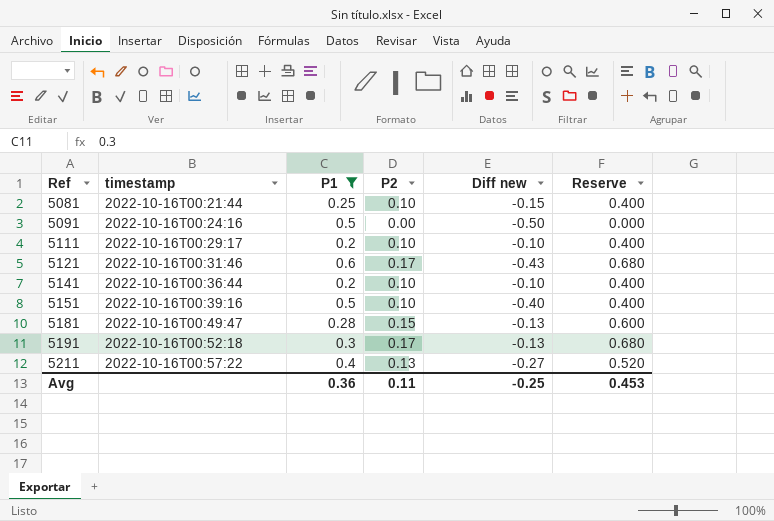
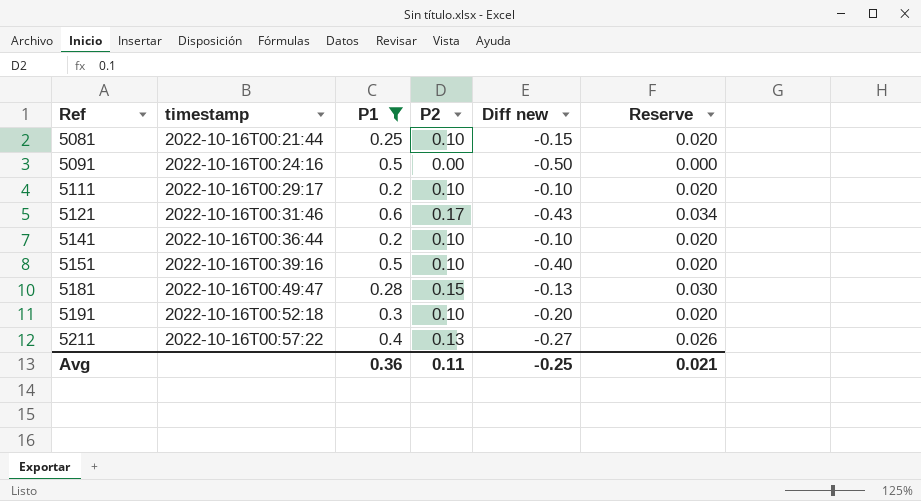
column Reserve | formula: [P2] * 4 -> [P2] * 0.2
5191 | P2: 0.17 -> 0.10
5191 | Diff new: -0.13 -> -0.20
Avg | Reserve: 0.453 -> 0.021

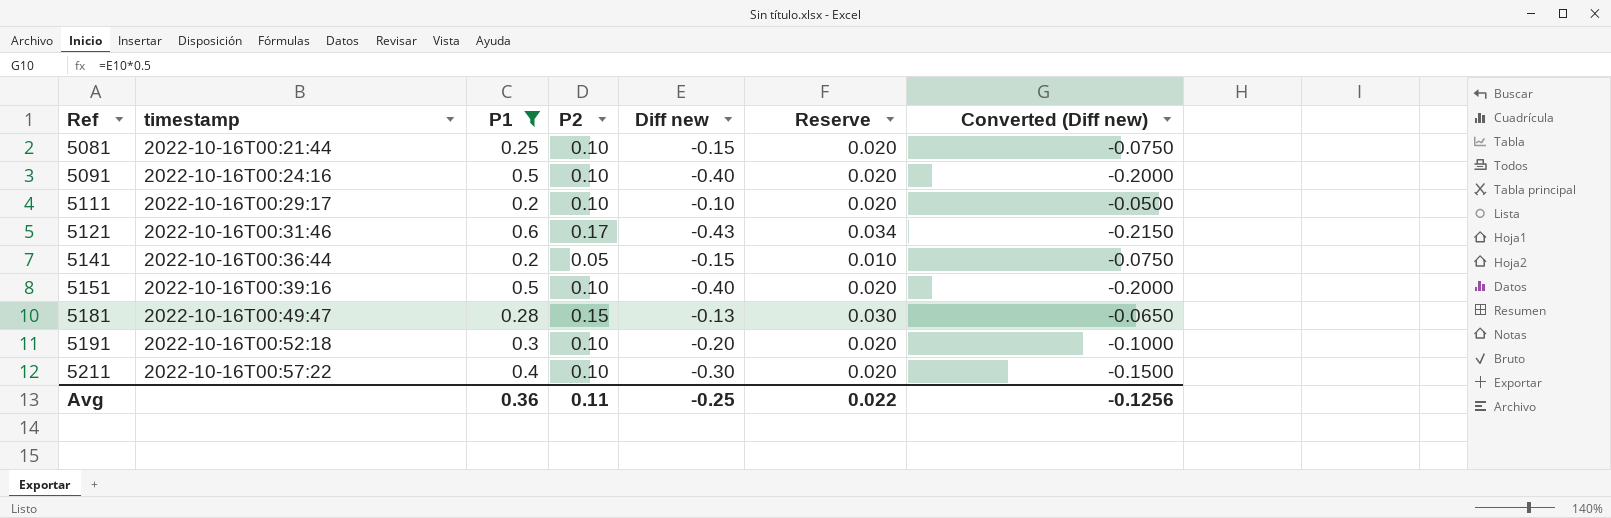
column Converted (Diff new) | formula: none -> [Diff new] * 0.5
5091 | P2: 0.00 -> 0.10
5091 | Diff new: -0.50 -> -0.40
5091 | Reserve: 0.000 -> 0.020
5141 | P2: 0.10 -> 0.05
5141 | Diff new: -0.10 -> -0.15
5141 | Reserve: 0.020 -> 0.010
5211 | P2: 0.13 -> 0.10
5211 | Diff new: -0.27 -> -0.30
5211 | Reserve: 0.026 -> 0.020
Avg | Reserve: 0.021 -> 0.022

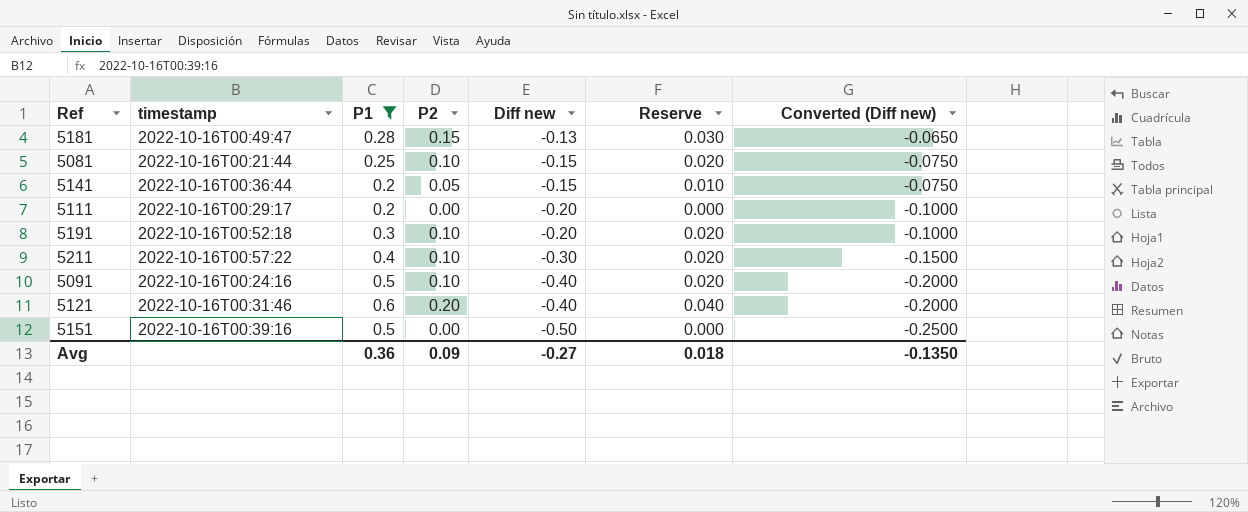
row order: Ref ascending -> Diff new descending
5111 | P2: 0.10 -> 0.00
5111 | Diff new: -0.10 -> -0.20
5111 | Reserve: 0.020 -> 0.000
5111 | Converted (Diff new): -0.0500 -> -0.1000
5121 | P2: 0.17 -> 0.20
5121 | Diff new: -0.43 -> -0.40
5121 | Reserve: 0.034 -> 0.040
5121 | Converted (Diff new): -0.2150 -> -0.2000
5151 | P2: 0.10 -> 0.00
5151 | Diff new: -0.40 -> -0.50
5151 | Reserve: 0.020 -> 0.000
5151 | Converted (Diff new): -0.2000 -> -0.2500
Avg | P2: 0.11 -> 0.09
Avg | Diff new: -0.25 -> -0.27
Avg | Reserve: 0.022 -> 0.018
Avg | Converted (Diff new): -0.1256 -> -0.1350

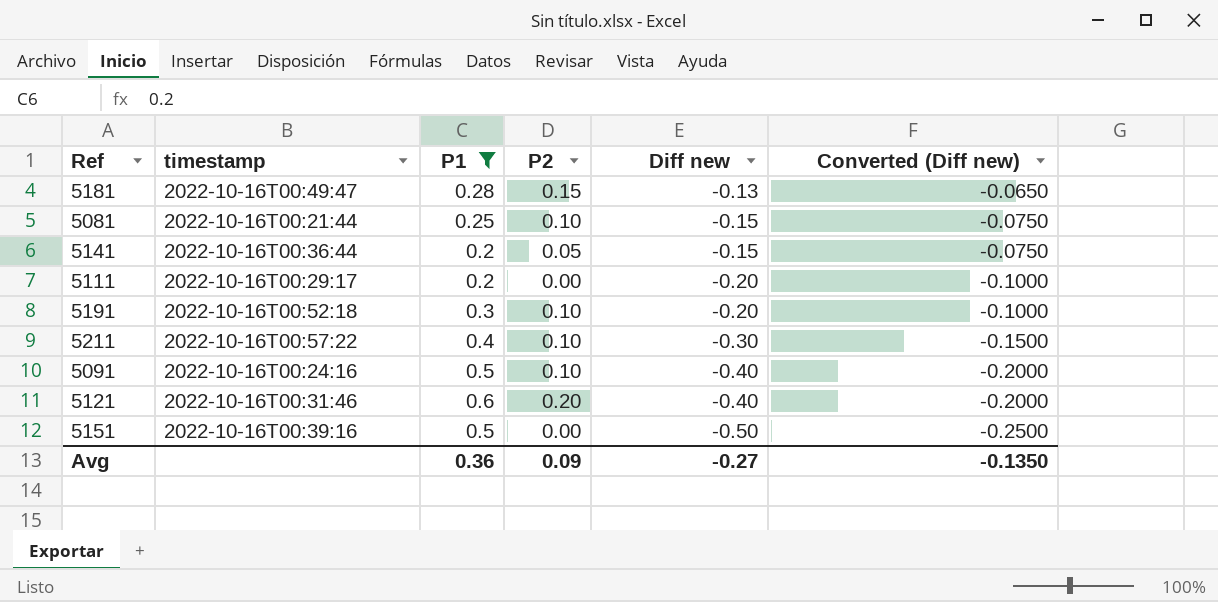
column Reserve | formula: [P2] * 0.2 -> none

